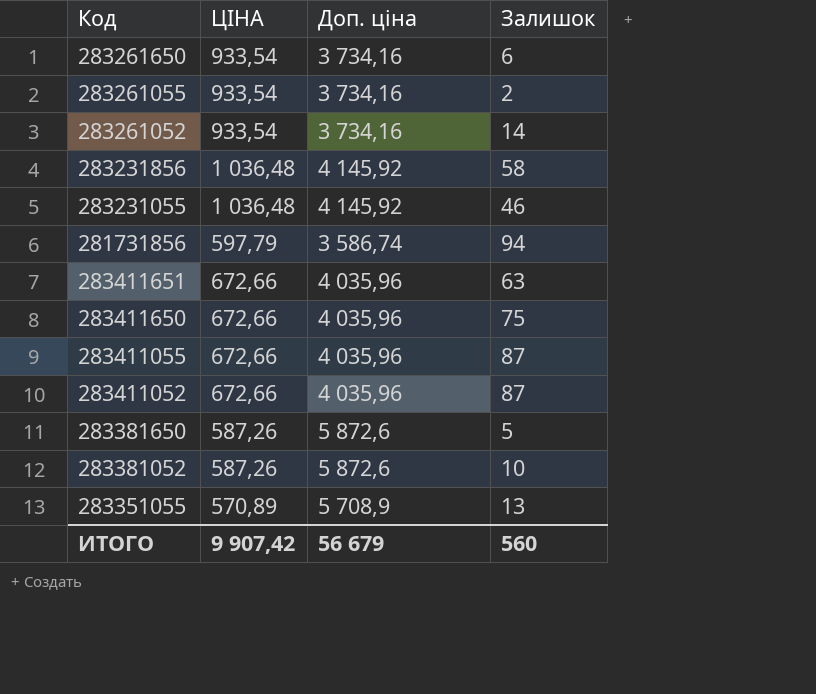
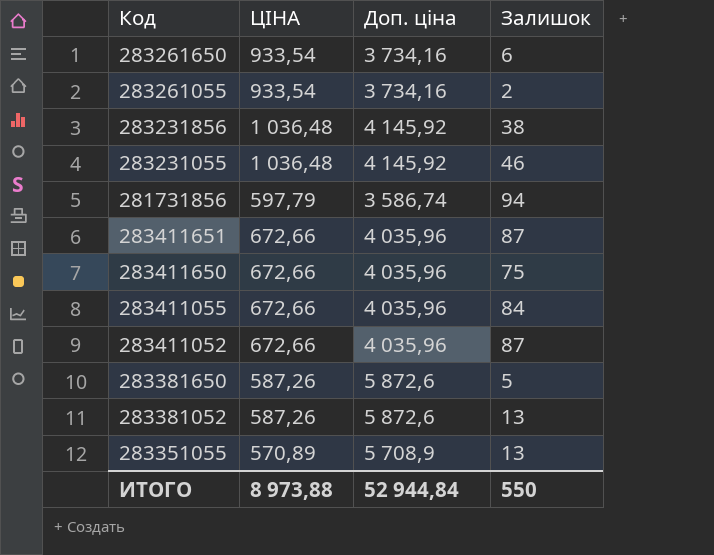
row 283261052: 933,54 | 3 734,16 | 14 -> none
283231856 | Залишок: 58 -> 38
283411651 | Залишок: 63 -> 87
283411055 | Залишок: 87 -> 84
283381052 | Залишок: 10 -> 13
ИТОГО | ЦІНА: 9 907,42 -> 8 973,88
ИТОГО | Доп. ціна: 56 679 -> 52 944,84
ИТОГО | Залишок: 560 -> 550

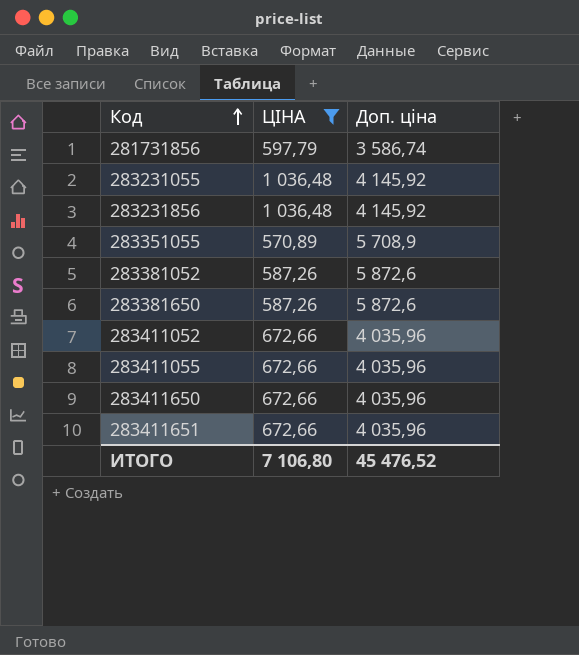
filter: none -> ЦІНА != 933,54
row order: none -> Код ascending
column Залишок | position: 4 -> none
ИТОГО | ЦІНА: 8 973,88 -> 7 106,80
ИТОГО | Доп. ціна: 52 944,84 -> 45 476,52

